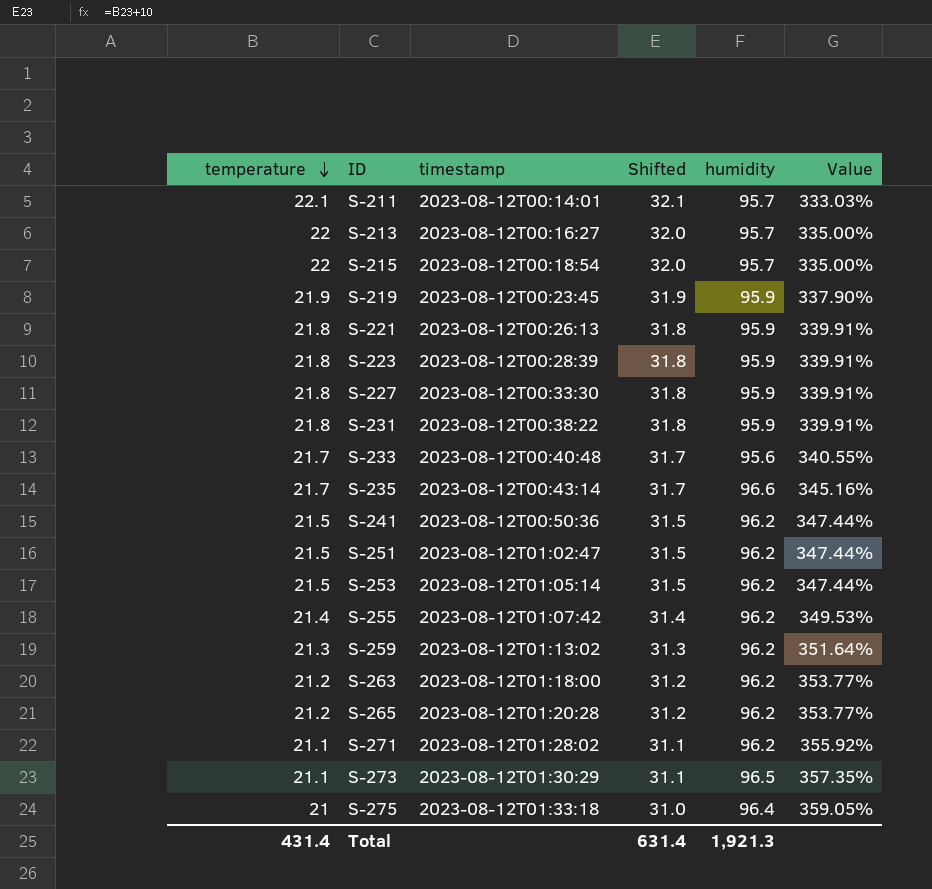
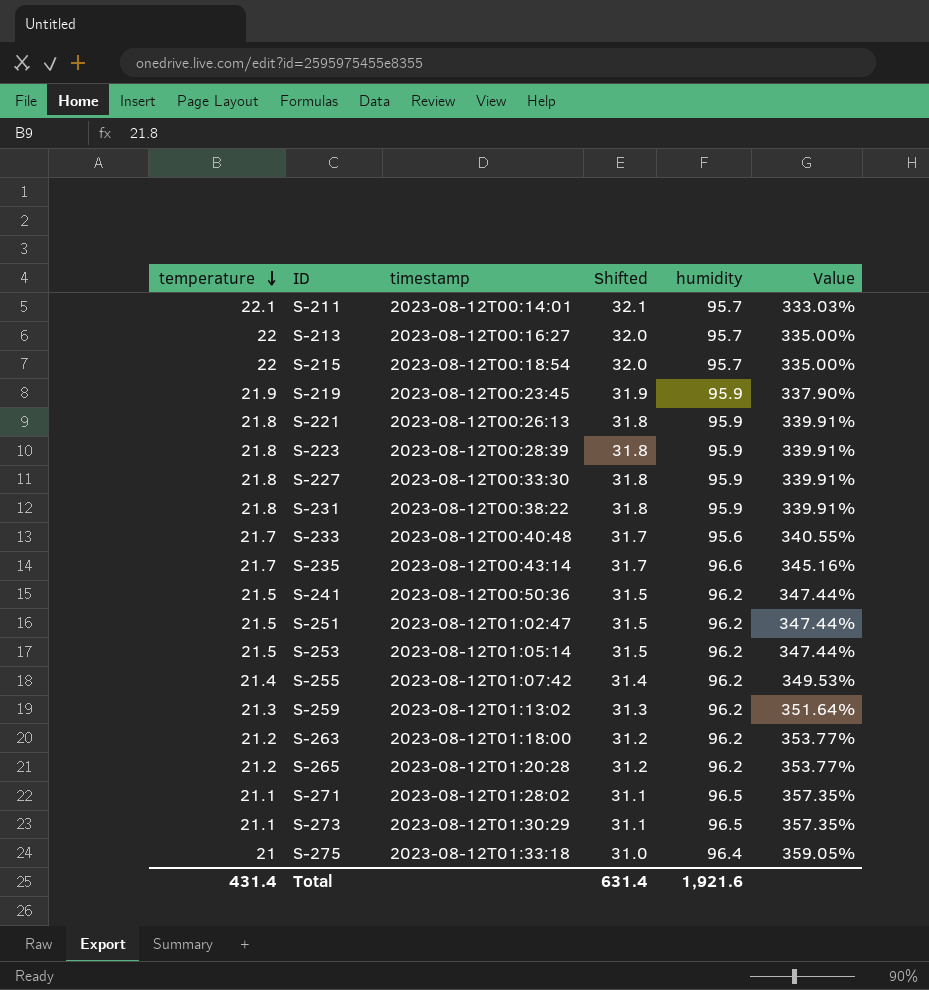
S-271 | humidity: 96.2 -> 96.5
S-271 | Value: 355.92% -> 357.35%
Total | humidity: 1,921.3 -> 1,921.6

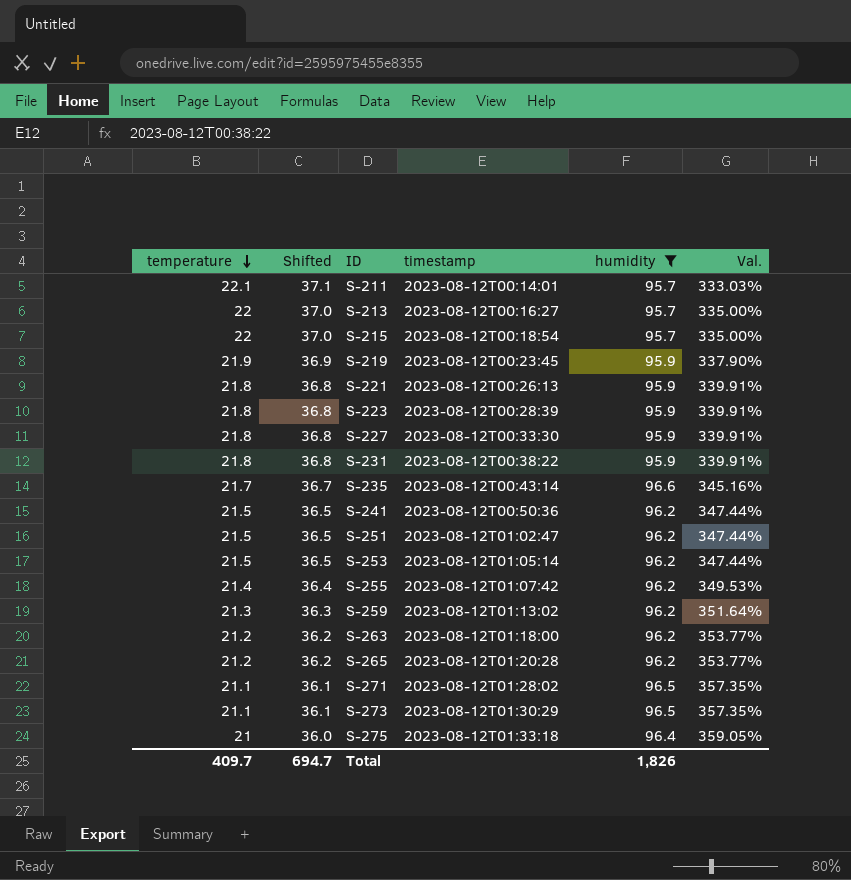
filter: none -> humidity != 95.6
column Shifted | formula: [temperature] + 10 -> [temperature] + 15
column Shifted | position: 4 -> 2
column name: Value -> Val.
Total | temperature: 431.4 -> 409.7
Total | Shifted: 631.4 -> 694.7
Total | humidity: 1,921.6 -> 1,826

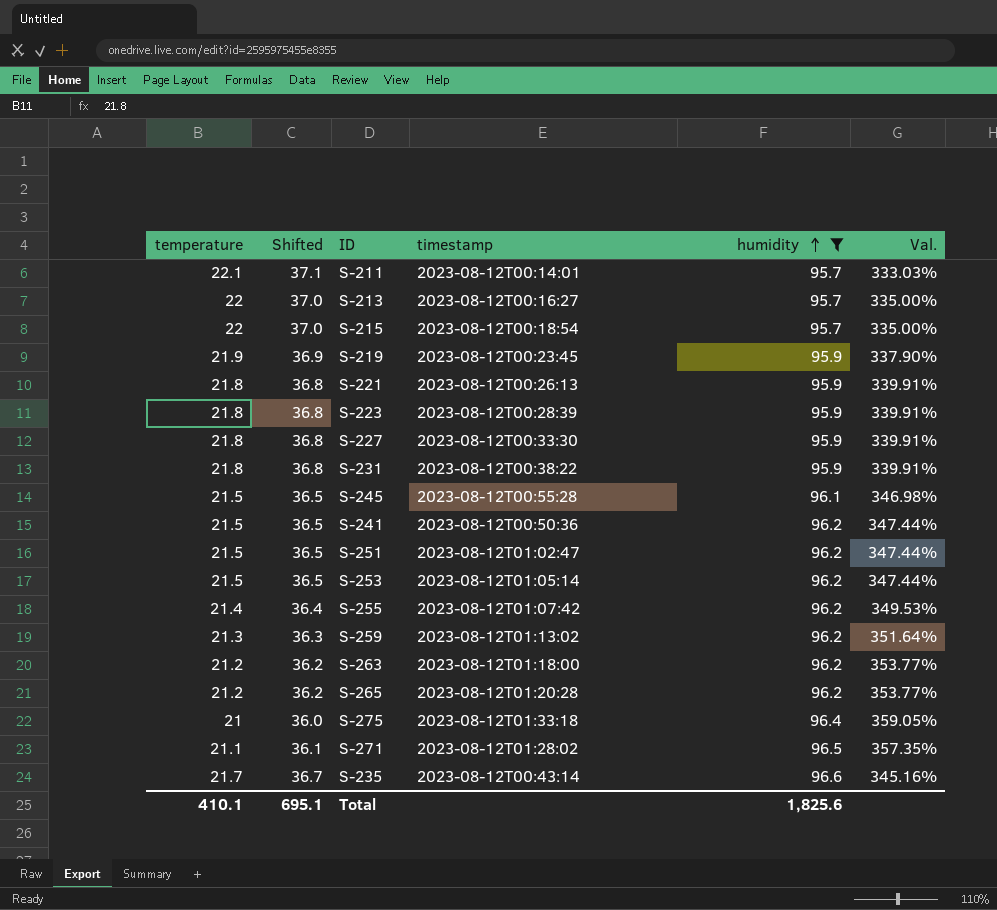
row order: temperature descending -> humidity ascending
row S-273: 21.1 | 36.1 | 2023-08-12T01:30:29 | 96.5 | 357.35% -> none
row S-245: none -> 21.5 | 36.5 | 2023-08-12T00:55:28 | 96.1 | 346.98%
Total | temperature: 409.7 -> 410.1
Total | Shifted: 694.7 -> 695.1
Total | humidity: 1,826 -> 1,825.6

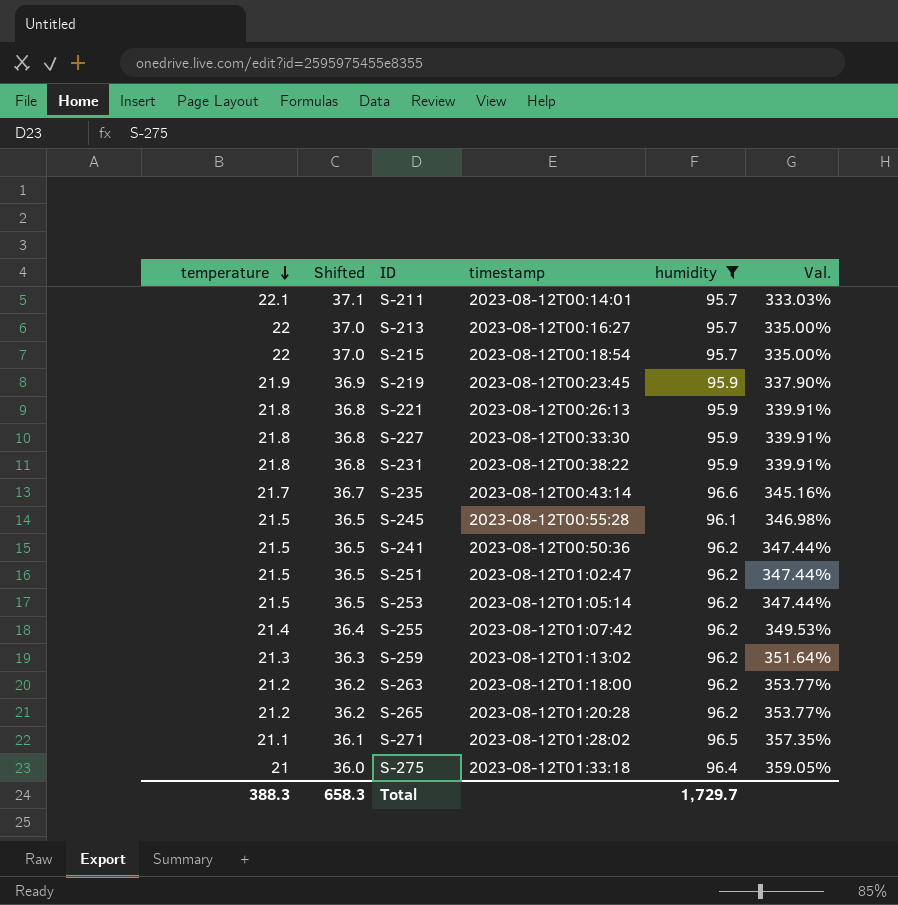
row order: humidity ascending -> temperature descending
row S-223: 21.8 | 36.8 | 2023-08-12T00:28:39 | 95.9 | 339.91% -> none
Total | temperature: 410.1 -> 388.3
Total | Shifted: 695.1 -> 658.3
Total | humidity: 1,825.6 -> 1,729.7

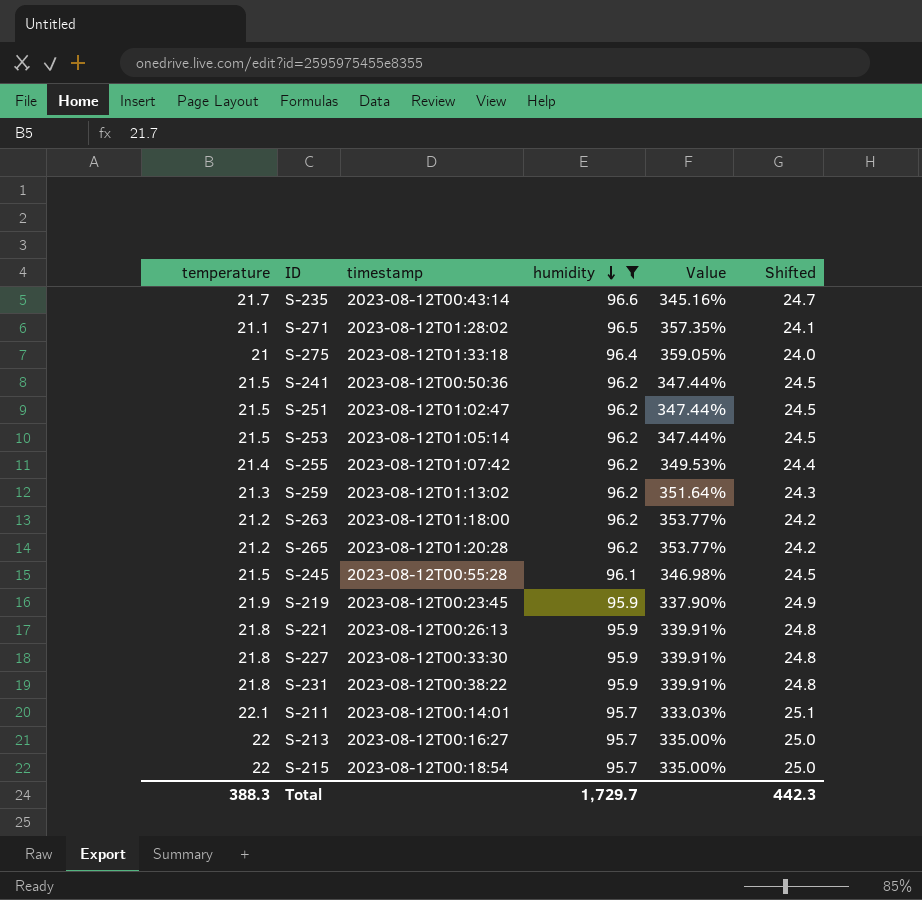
row order: temperature descending -> humidity descending
column name: Val. -> Value
column Shifted | formula: [temperature] + 15 -> [temperature] + 3
column Shifted | position: 2 -> 6
Total | Shifted: 658.3 -> 442.3

